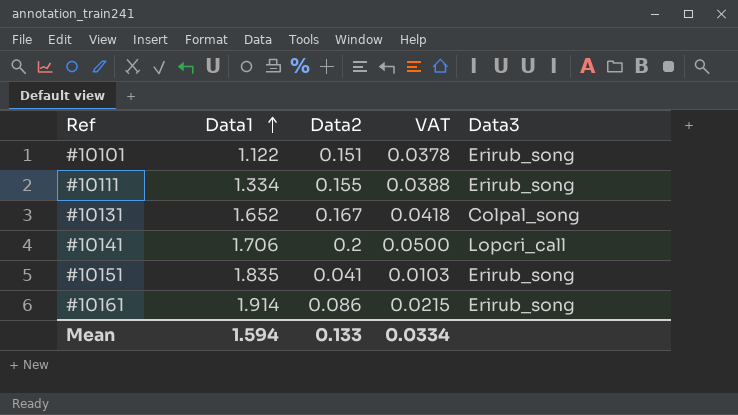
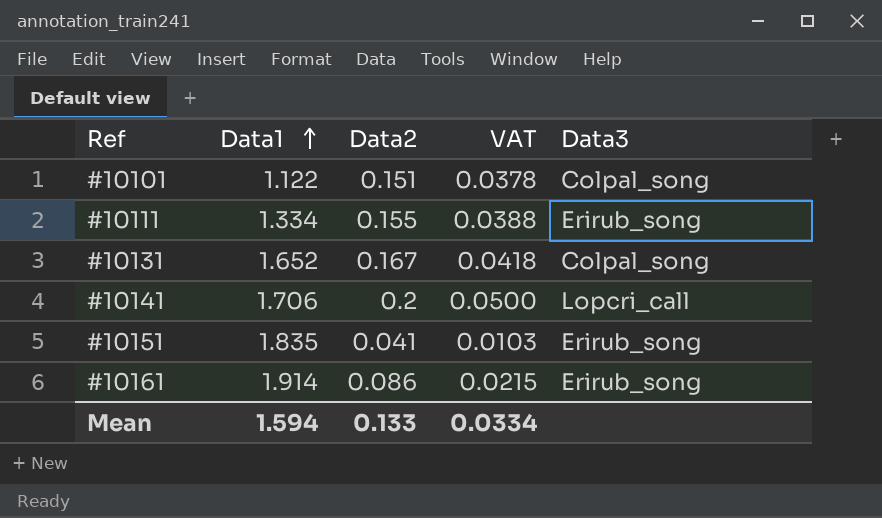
#10101 | Data3: Erirub_song -> Colpal_song

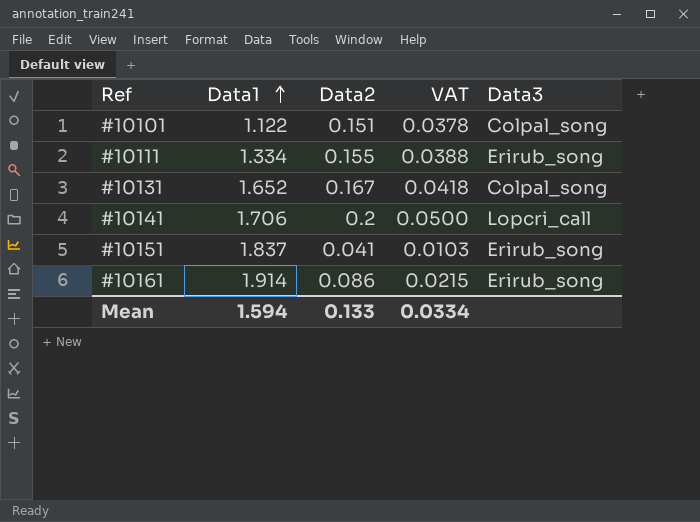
#10151 | Data1: 1.835 -> 1.837

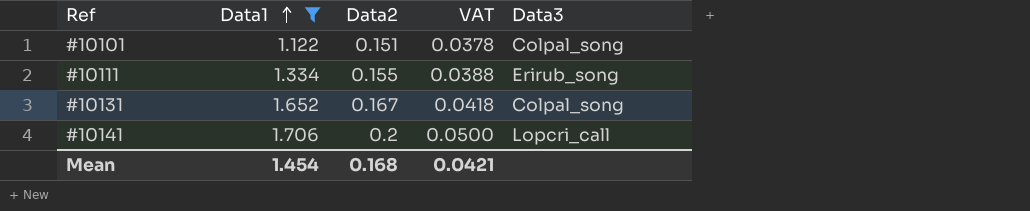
filter: none -> Data1 <= 1.706
Mean | Data1: 1.594 -> 1.454
Mean | Data2: 0.133 -> 0.168
Mean | VAT: 0.0334 -> 0.0421

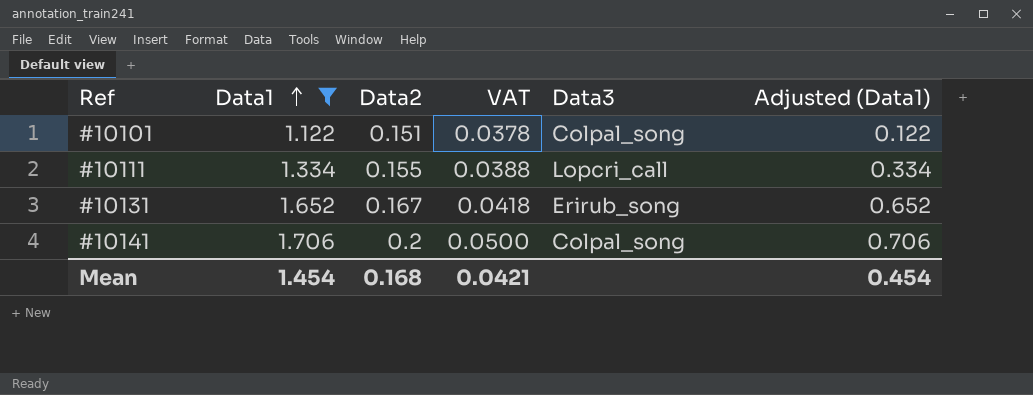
column Adjusted (Data1) | formula: none -> [Data1] - 1
#10111 | Data3: Erirub_song -> Lopcri_call
#10131 | Data3: Colpal_song -> Erirub_song
#10141 | Data3: Lopcri_call -> Colpal_song

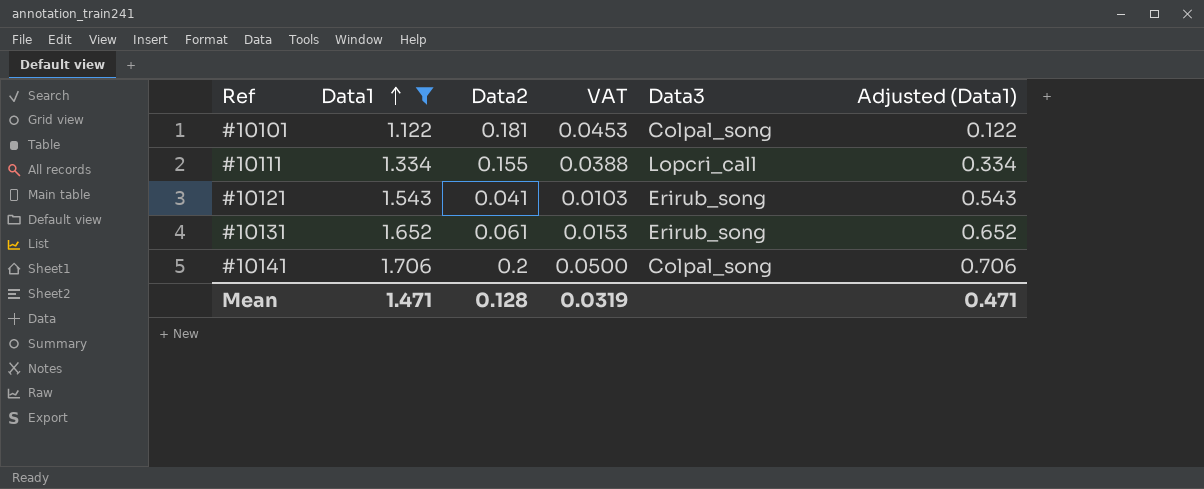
#10101 | Data2: 0.151 -> 0.181
#10101 | VAT: 0.0378 -> 0.0453
row #10121: none -> 1.543 | 0.041 | 0.0103 | Erirub_song | 0.543
#10131 | Data2: 0.167 -> 0.061
#10131 | VAT: 0.0418 -> 0.0153
Mean | Data1: 1.454 -> 1.471
Mean | Data2: 0.168 -> 0.128
Mean | VAT: 0.0421 -> 0.0319
Mean | Adjusted (Data1): 0.454 -> 0.471

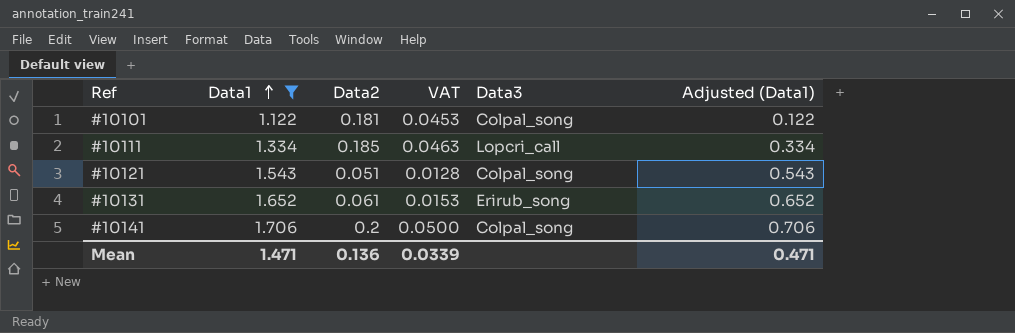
#10111 | Data2: 0.155 -> 0.185
#10111 | VAT: 0.0388 -> 0.0463
#10121 | Data2: 0.041 -> 0.051
#10121 | VAT: 0.0103 -> 0.0128
#10121 | Data3: Erirub_song -> Colpal_song
Mean | Data2: 0.128 -> 0.136
Mean | VAT: 0.0319 -> 0.0339

